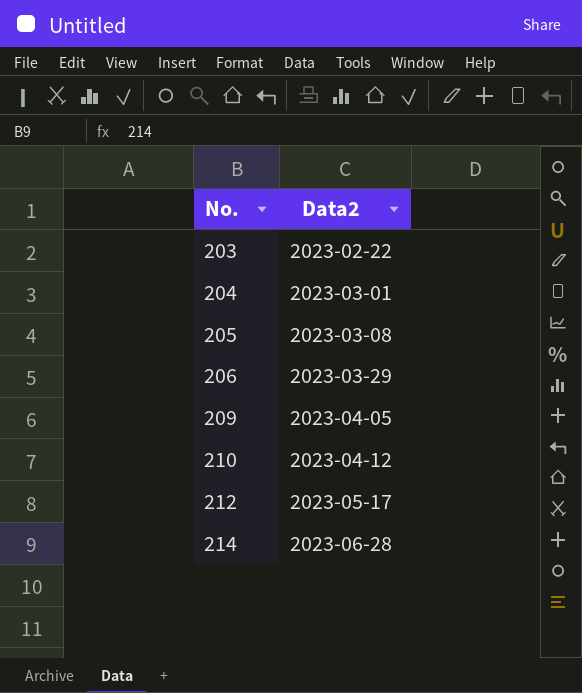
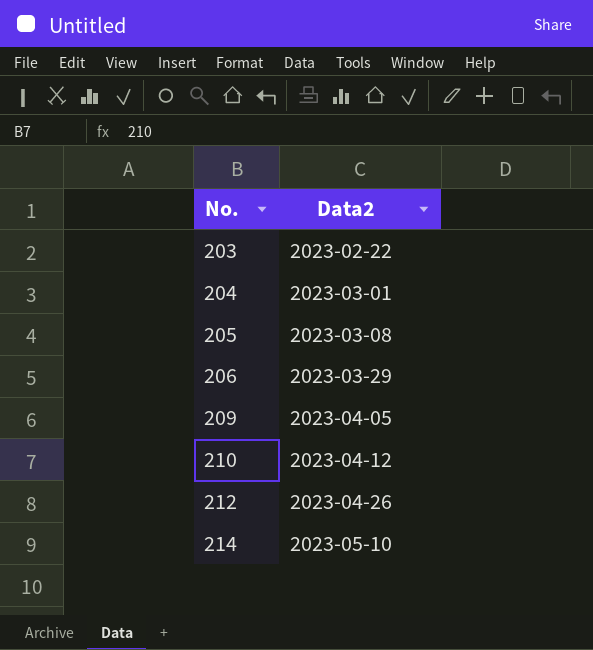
212 | Data2: 2023-05-17 -> 2023-04-26
214 | Data2: 2023-06-28 -> 2023-05-10

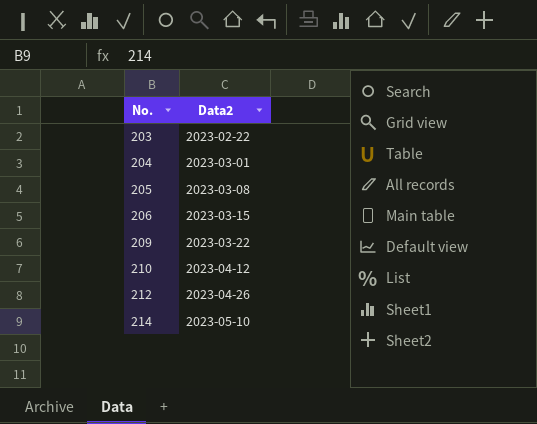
206 | Data2: 2023-03-29 -> 2023-03-15
209 | Data2: 2023-04-05 -> 2023-03-22

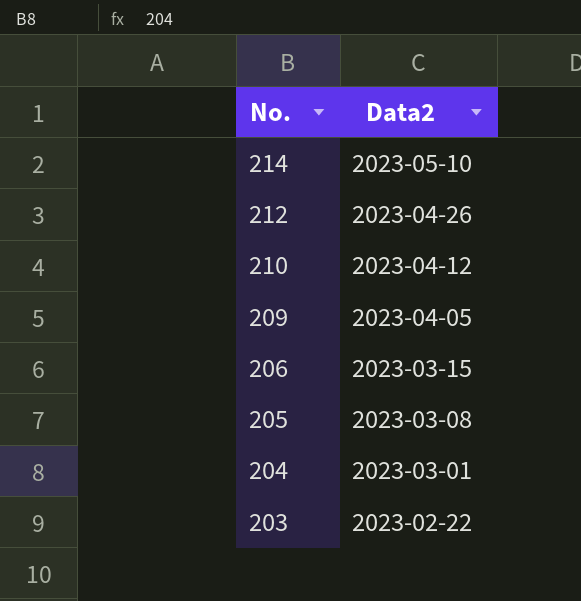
row order: No. ascending -> No. descending
209 | Data2: 2023-03-22 -> 2023-04-05

